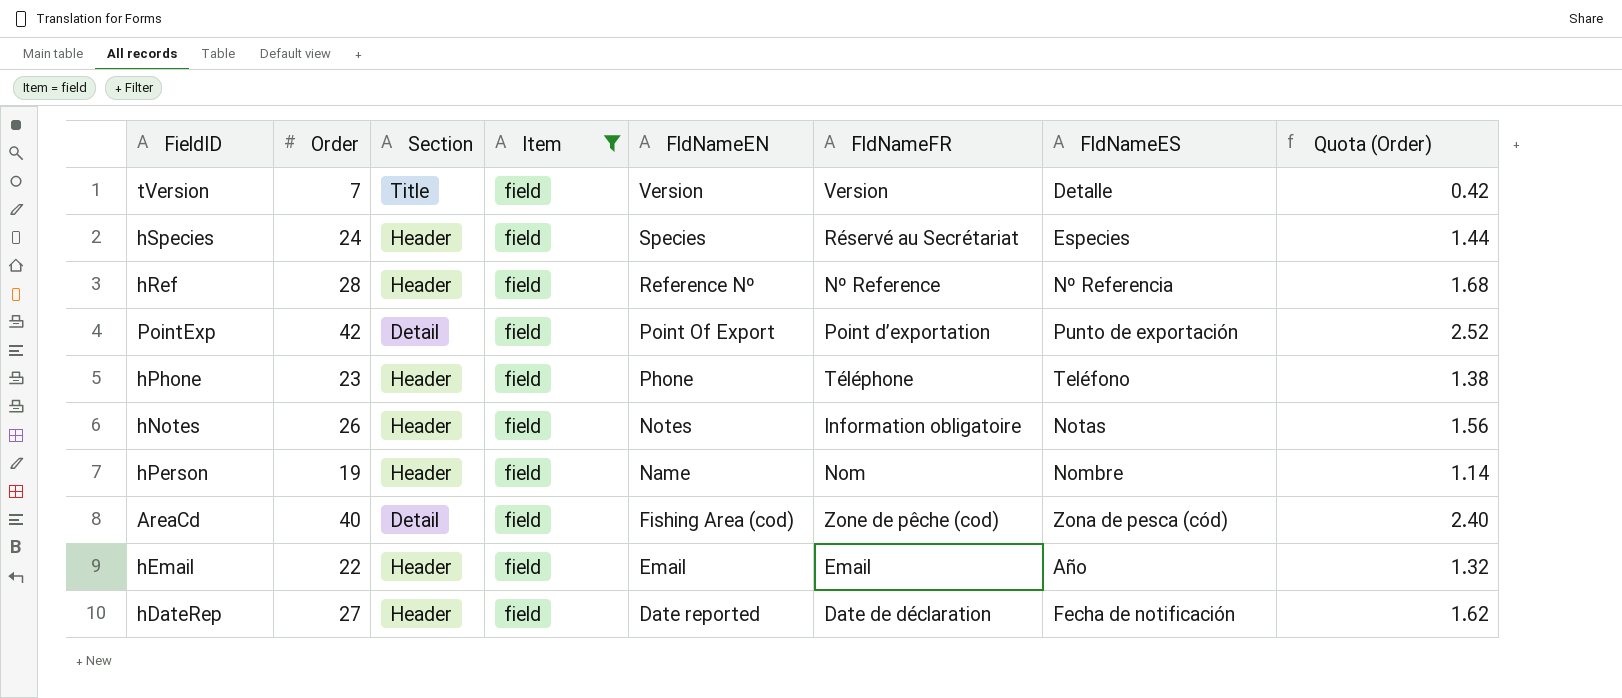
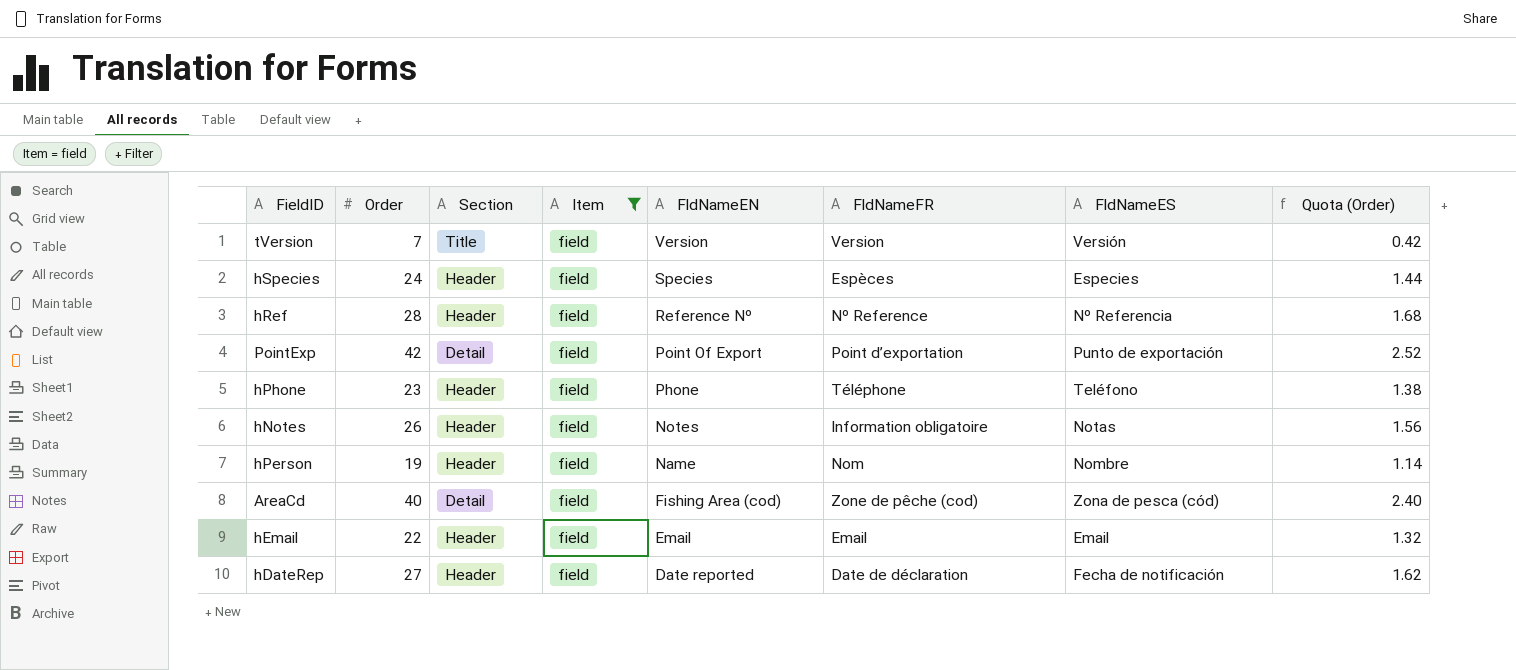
tVersion | FldNameES: Detalle -> Versión
hSpecies | FldNameFR: Réservé au Secrétariat -> Espèces
hEmail | FldNameES: Año -> Email

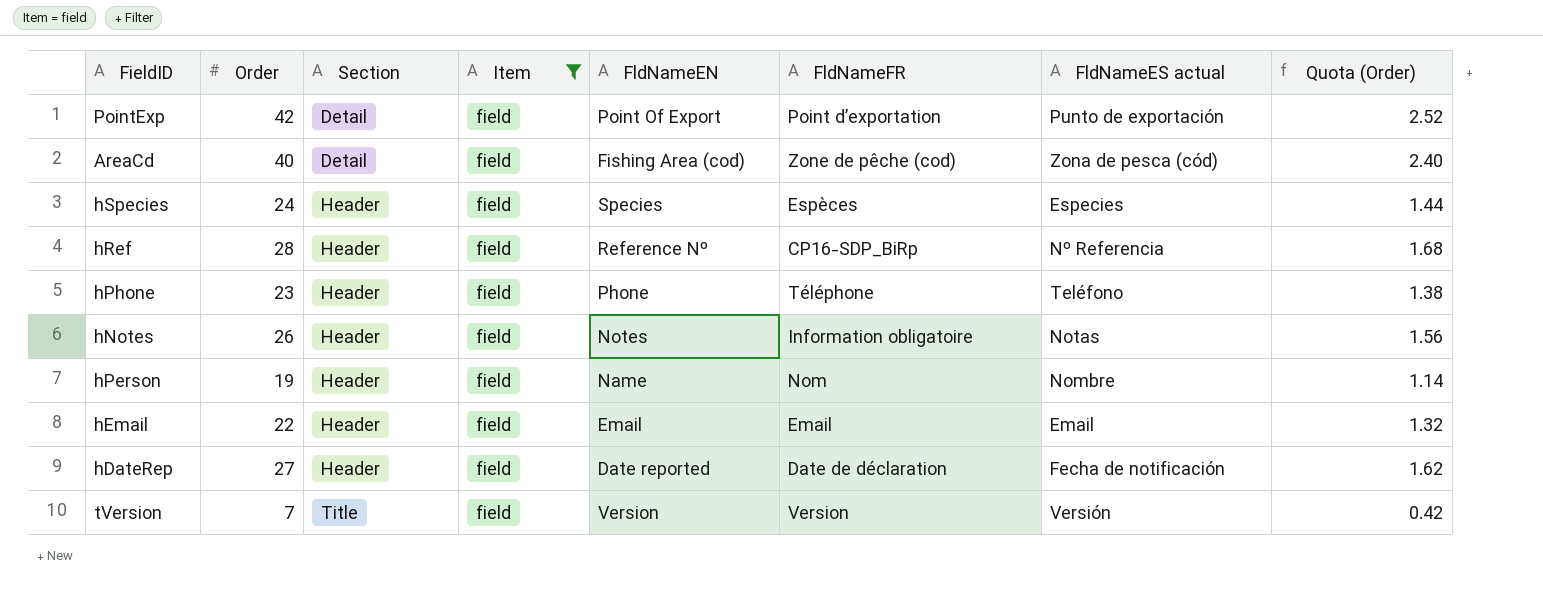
row order: FldNameEN descending -> Section ascending
column name: FldNameES -> FldNameES actual
hRef | FldNameFR: Nº Reference -> CP16-SDP_BiRp

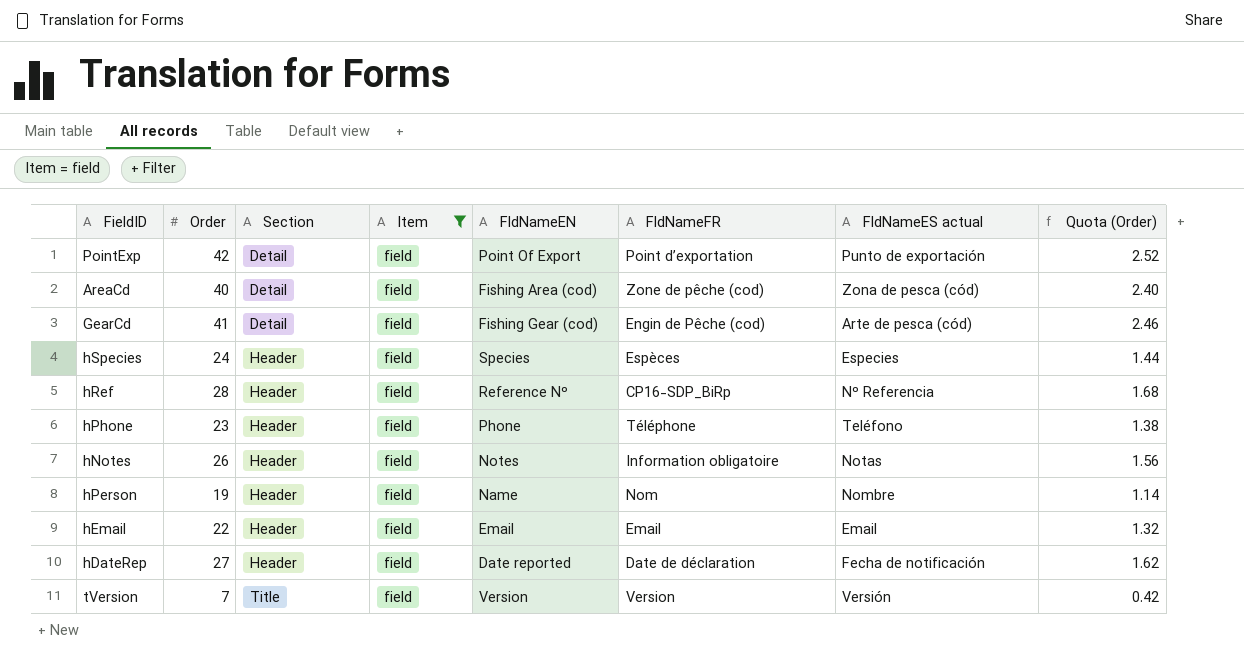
row GearCd: none -> 41 | Detail | field | Fishing Gear (cod) | Engin de Pêche (cod) | Arte de pesca (cód) | 2.46

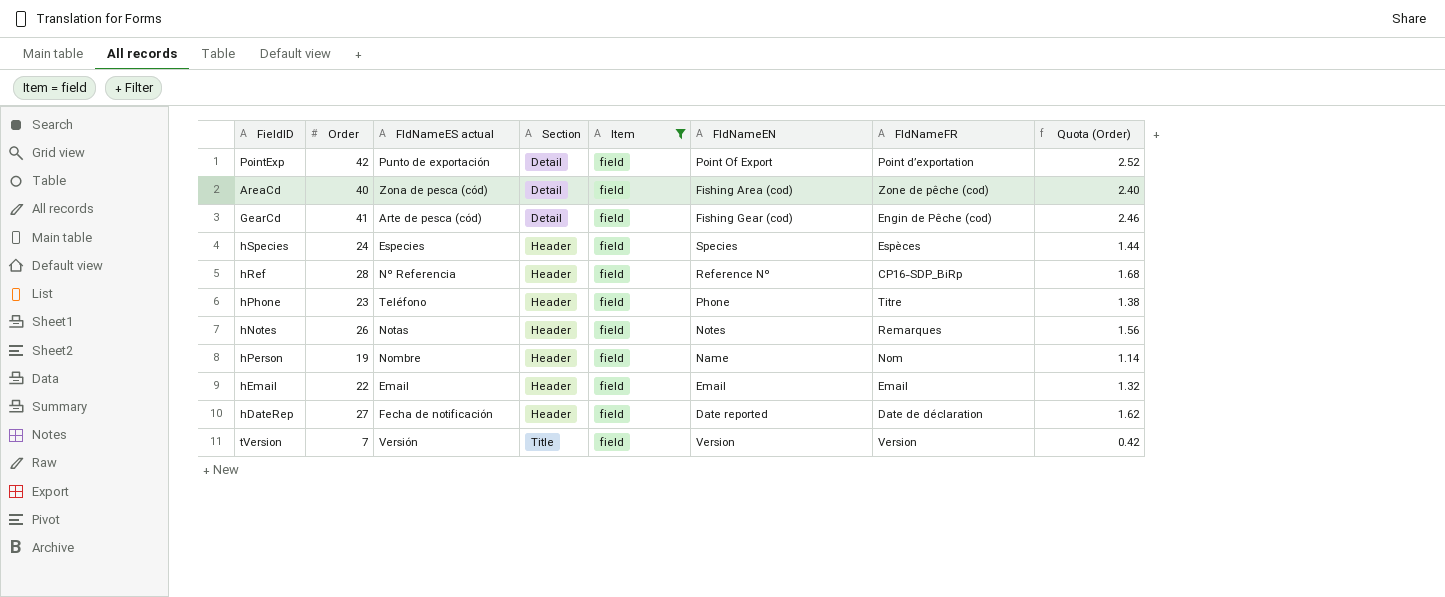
column FldNameES actual | position: 7 -> 3
hPhone | FldNameFR: Téléphone -> Titre
hNotes | FldNameFR: Information obligatoire -> Remarques

